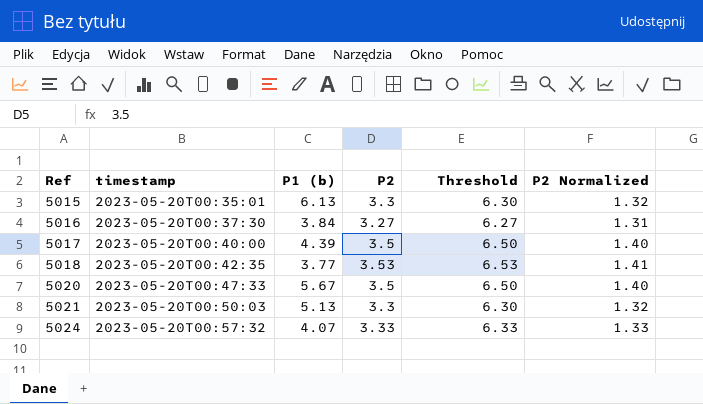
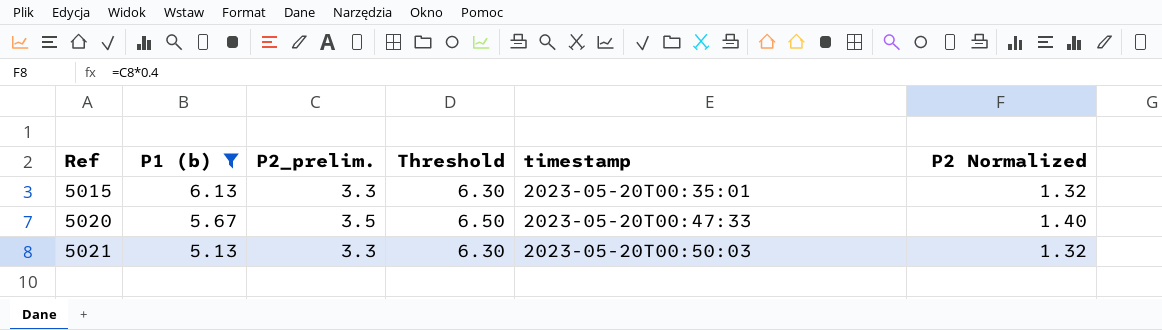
filter: none -> P1 (b) >= 5.13
column name: P2 -> P2_prelim.
column timestamp | position: 2 -> 5

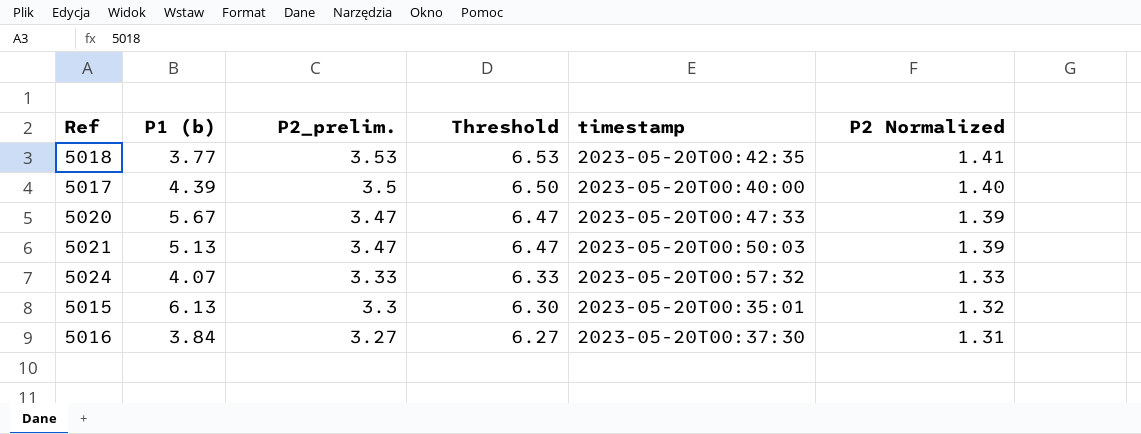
filter: P1 (b) >= 5.13 -> none
row order: Ref ascending -> P2_prelim. descending
5020 | P2_prelim.: 3.5 -> 3.47
5020 | Threshold: 6.50 -> 6.47
5020 | P2 Normalized: 1.40 -> 1.39
5021 | P2_prelim.: 3.3 -> 3.47
5021 | Threshold: 6.30 -> 6.47
5021 | P2 Normalized: 1.32 -> 1.39

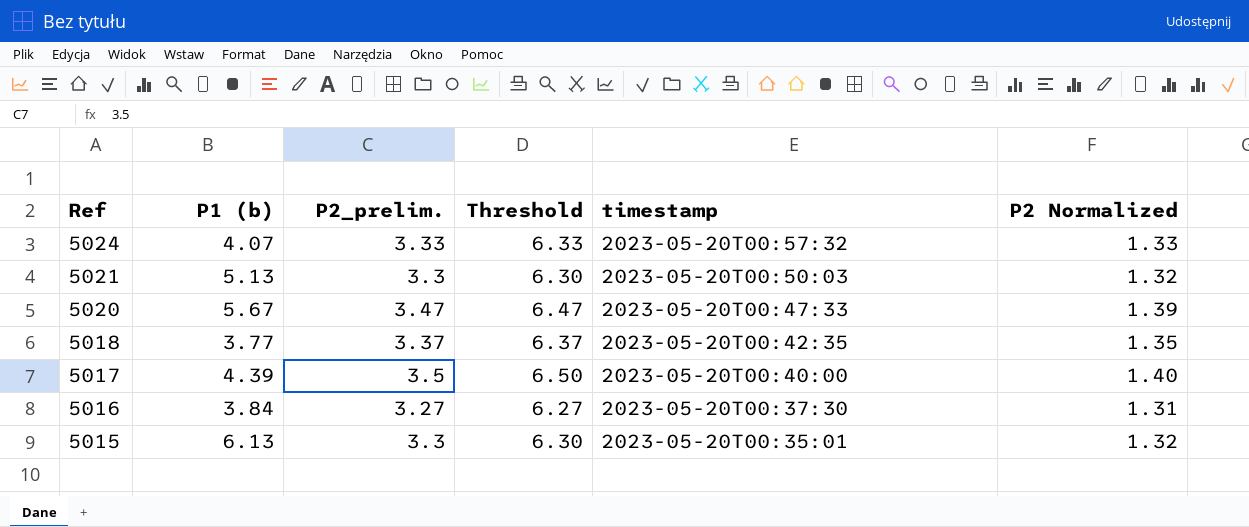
row order: P2_prelim. descending -> Ref descending
5021 | P2_prelim.: 3.47 -> 3.3
5021 | Threshold: 6.47 -> 6.30
5021 | P2 Normalized: 1.39 -> 1.32
5018 | P2_prelim.: 3.53 -> 3.37
5018 | Threshold: 6.53 -> 6.37
5018 | P2 Normalized: 1.41 -> 1.35

